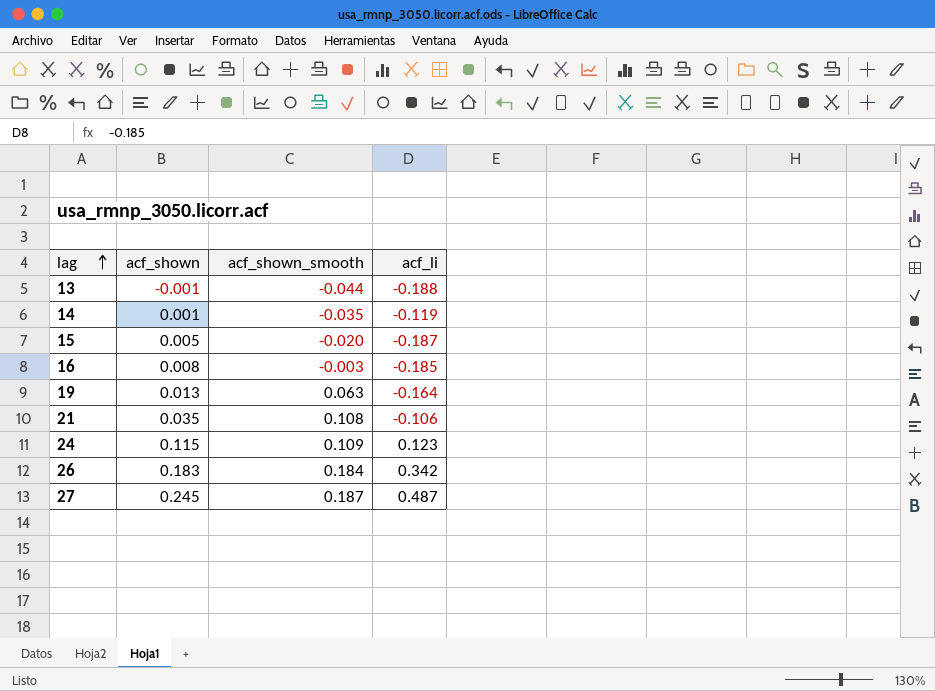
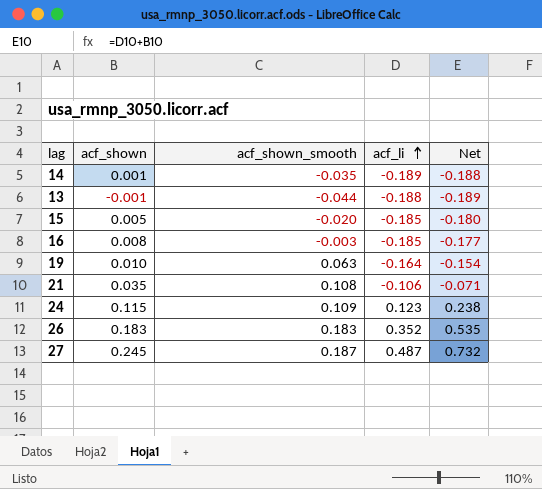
row order: lag ascending -> acf_li ascending
column Net | formula: none -> [acf_shown] + [acf_li]
14 | acf_li: -0.119 -> -0.189
15 | acf_li: -0.187 -> -0.185
19 | acf_shown: 0.013 -> 0.010
26 | acf_shown_smooth: 0.184 -> 0.183
26 | acf_li: 0.342 -> 0.352

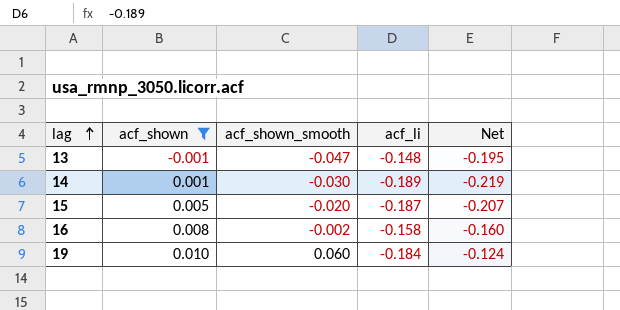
filter: none -> acf_shown <= 0.010
row order: acf_li ascending -> lag ascending
column Net | formula: [acf_shown] + [acf_li] -> [acf_shown_smooth] + [acf_li]
13 | acf_shown_smooth: -0.044 -> -0.047
13 | acf_li: -0.188 -> -0.148
14 | acf_shown_smooth: -0.035 -> -0.030
15 | acf_li: -0.185 -> -0.187
16 | acf_shown_smooth: -0.003 -> -0.002
16 | acf_li: -0.185 -> -0.158
19 | acf_shown_smooth: 0.063 -> 0.060
19 | acf_li: -0.164 -> -0.184

